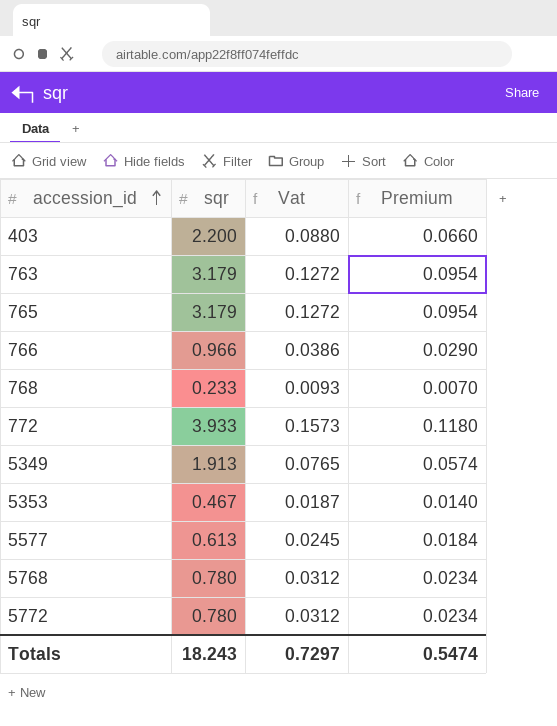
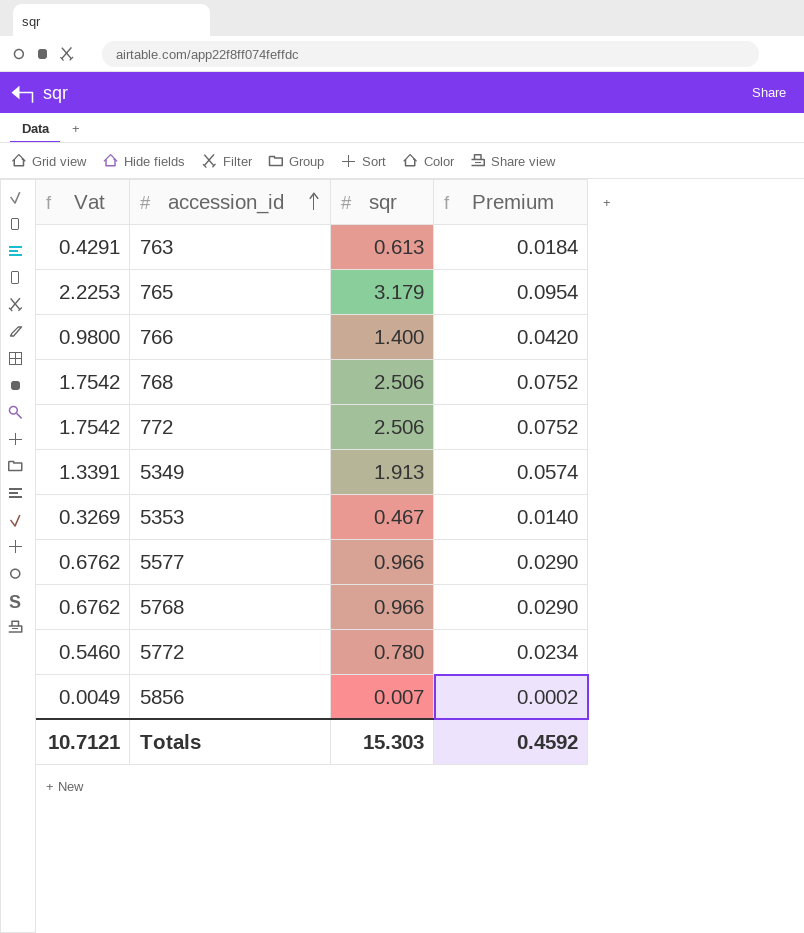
column Vat | formula: [sqr] * 0.04 -> [sqr] * 0.7
column Vat | position: 3 -> 1
row 403: 2.200 | 0.0880 | 0.0660 -> none
763 | sqr: 3.179 -> 0.613
763 | Premium: 0.0954 -> 0.0184
766 | sqr: 0.966 -> 1.400
766 | Premium: 0.0290 -> 0.0420
768 | sqr: 0.233 -> 2.506
768 | Premium: 0.0070 -> 0.0752
772 | sqr: 3.933 -> 2.506
772 | Premium: 0.1180 -> 0.0752
5577 | sqr: 0.613 -> 0.966
5577 | Premium: 0.0184 -> 0.0290
5768 | sqr: 0.780 -> 0.966
5768 | Premium: 0.0234 -> 0.0290
row 5856: none -> 0.0049 | 0.007 | 0.0002
Totals | Vat: 0.7297 -> 10.7121
Totals | sqr: 18.243 -> 15.303
Totals | Premium: 0.5474 -> 0.4592

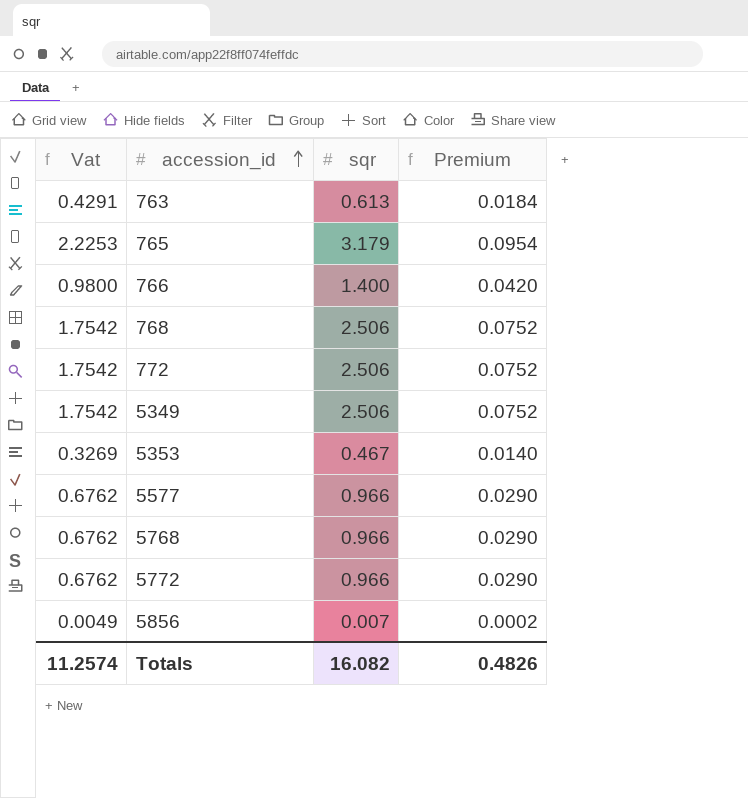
5349 | Vat: 1.3391 -> 1.7542
5349 | sqr: 1.913 -> 2.506
5349 | Premium: 0.0574 -> 0.0752
5772 | Vat: 0.5460 -> 0.6762
5772 | sqr: 0.780 -> 0.966
5772 | Premium: 0.0234 -> 0.0290
Totals | Vat: 10.7121 -> 11.2574
Totals | sqr: 15.303 -> 16.082
Totals | Premium: 0.4592 -> 0.4826

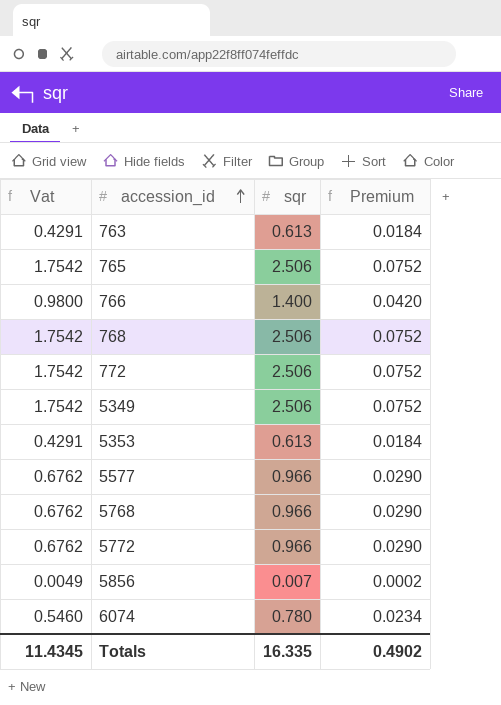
765 | Vat: 2.2253 -> 1.7542
765 | sqr: 3.179 -> 2.506
765 | Premium: 0.0954 -> 0.0752
5353 | Vat: 0.3269 -> 0.4291
5353 | sqr: 0.467 -> 0.613
5353 | Premium: 0.0140 -> 0.0184
row 6074: none -> 0.5460 | 0.780 | 0.0234
Totals | Vat: 11.2574 -> 11.4345
Totals | sqr: 16.082 -> 16.335
Totals | Premium: 0.4826 -> 0.4902

